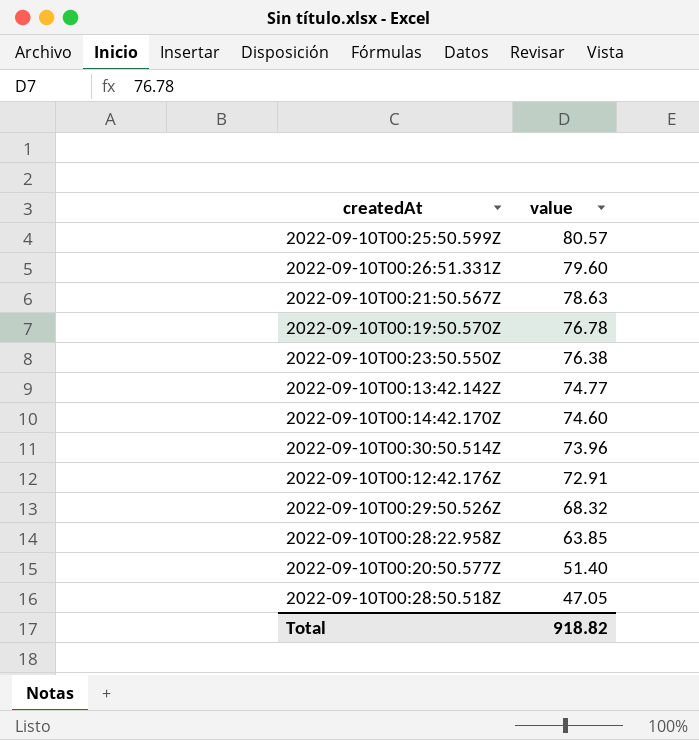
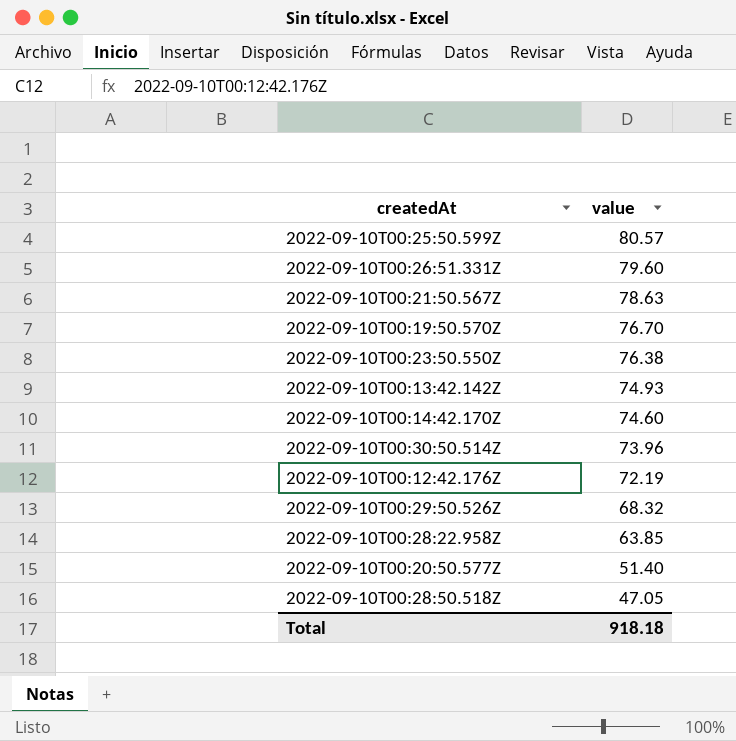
2022-09-10T00:19:50.570Z | value: 76.78 -> 76.70
2022-09-10T00:13:42.142Z | value: 74.77 -> 74.93
2022-09-10T00:12:42.176Z | value: 72.91 -> 72.19
Total | value: 918.82 -> 918.18

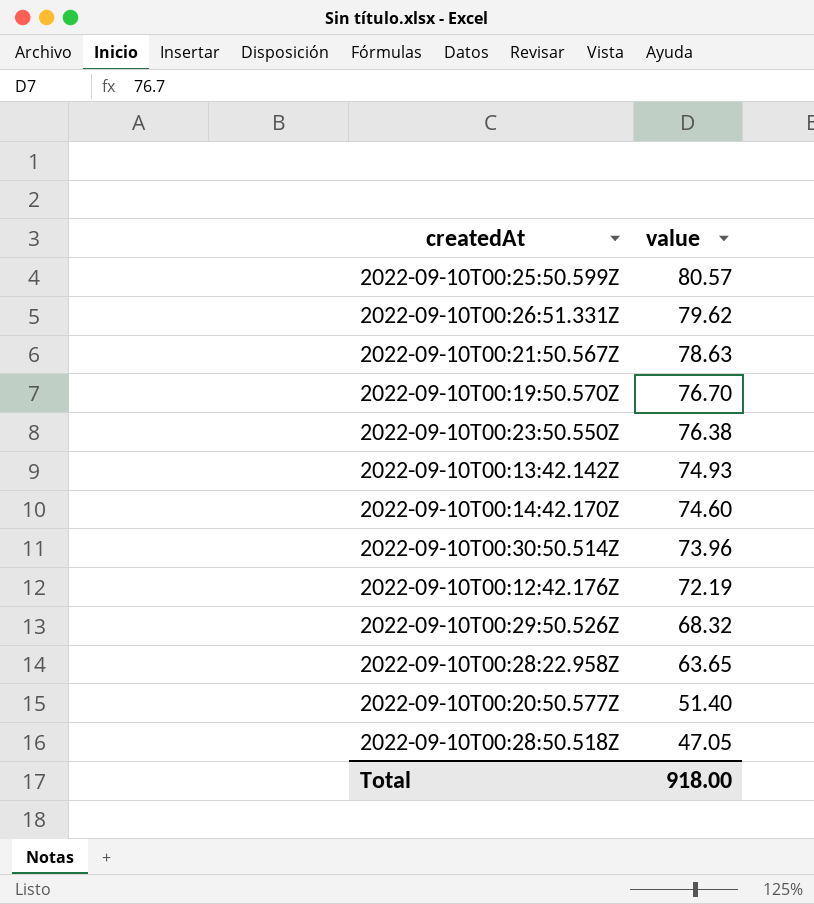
2022-09-10T00:26:51.331Z | value: 79.60 -> 79.62
2022-09-10T00:28:22.958Z | value: 63.85 -> 63.65
Total | value: 918.18 -> 918.00

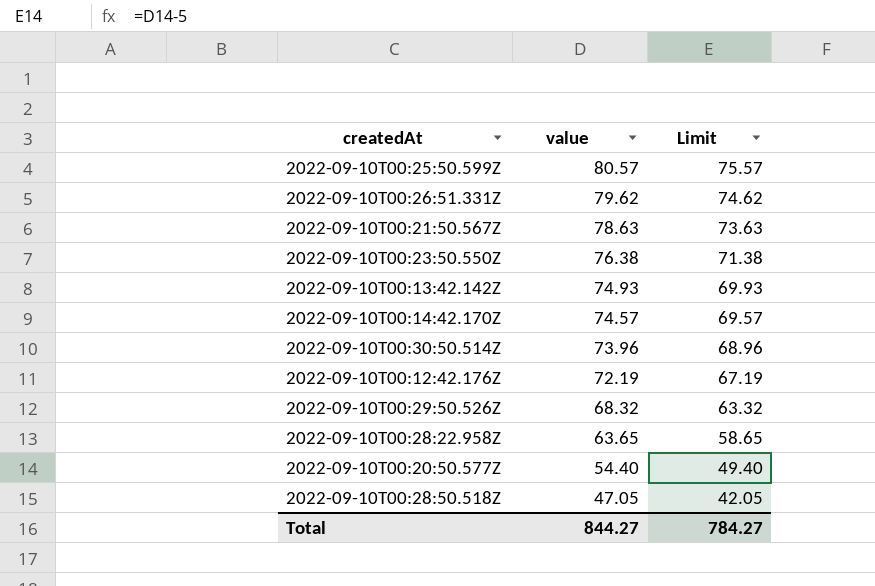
column Limit | formula: none -> [value] - 5
row 2022-09-10T00:19:50.570Z: 76.70 -> none
2022-09-10T00:14:42.170Z | value: 74.60 -> 74.57
2022-09-10T00:20:50.577Z | value: 51.40 -> 54.40
Total | value: 918.00 -> 844.27

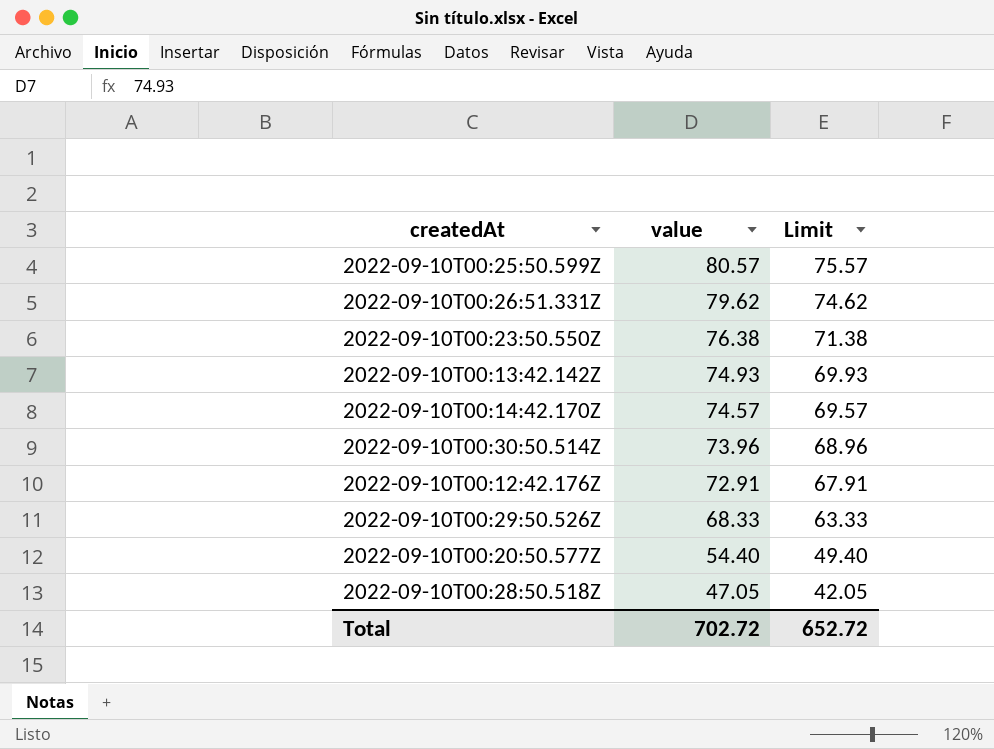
row 2022-09-10T00:21:50.567Z: 78.63 | 73.63 -> none
row 2022-09-10T00:28:22.958Z: 63.65 | 58.65 -> none
2022-09-10T00:12:42.176Z | value: 72.19 -> 72.91
2022-09-10T00:12:42.176Z | Limit: 67.19 -> 67.91
2022-09-10T00:29:50.526Z | value: 68.32 -> 68.33
2022-09-10T00:29:50.526Z | Limit: 63.32 -> 63.33
Total | value: 844.27 -> 702.72
Total | Limit: 784.27 -> 652.72

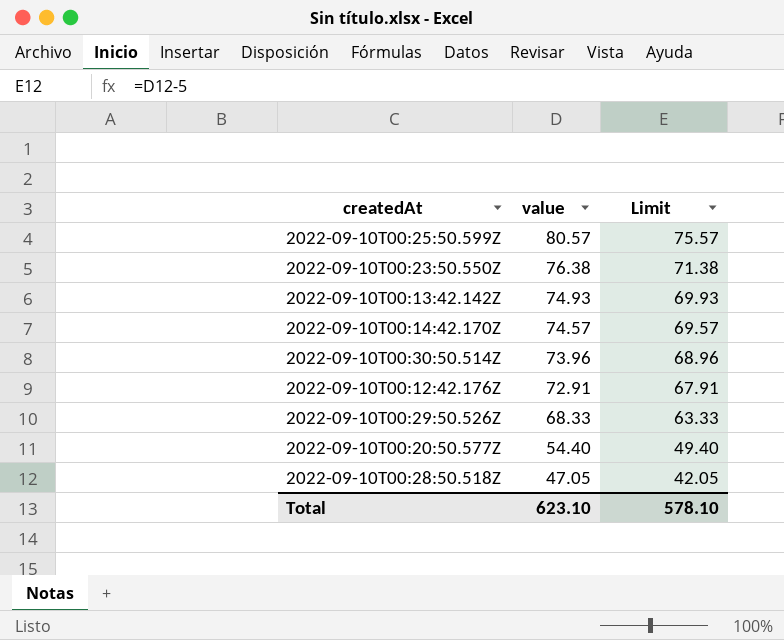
row 2022-09-10T00:26:51.331Z: 79.62 | 74.62 -> none
Total | value: 702.72 -> 623.10
Total | Limit: 652.72 -> 578.10

